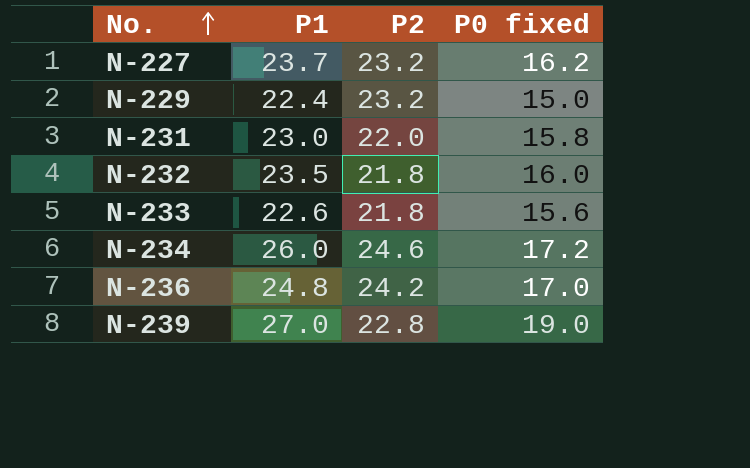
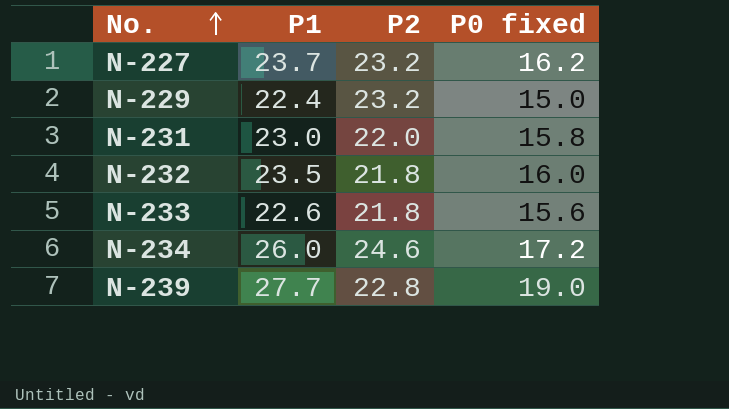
row N-236: 24.8 | 24.2 | 17.0 -> none
N-239 | P1: 27.0 -> 27.7

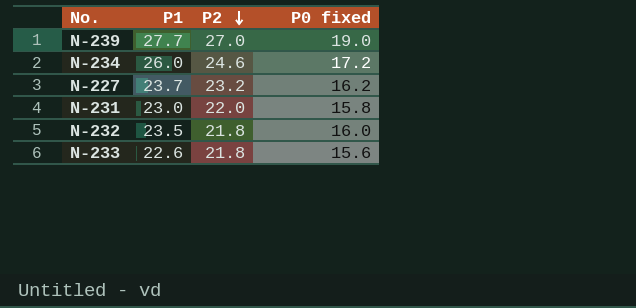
row order: No. ascending -> P2 descending
row N-229: 22.4 | 23.2 | 15.0 -> none
N-239 | P2: 22.8 -> 27.0

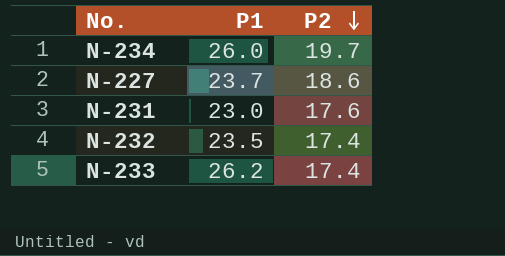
column P0 fixed | position: 4 -> none
row N-239: 27.7 | 27.0 | 19.0 -> none
N-234 | P2: 24.6 -> 19.7
N-227 | P2: 23.2 -> 18.6
N-231 | P2: 22.0 -> 17.6
N-232 | P2: 21.8 -> 17.4
N-233 | P1: 22.6 -> 26.2
N-233 | P2: 21.8 -> 17.4

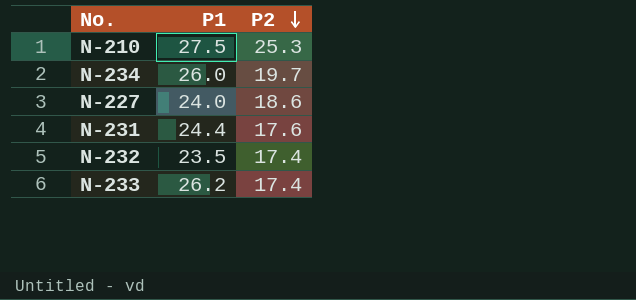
row N-210: none -> 27.5 | 25.3
N-227 | P1: 23.7 -> 24.0
N-231 | P1: 23.0 -> 24.4

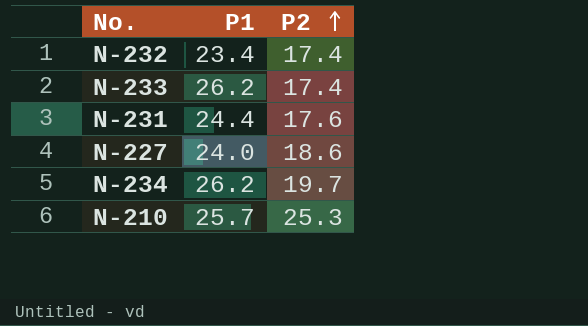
row order: P2 descending -> P2 ascending
N-232 | P1: 23.5 -> 23.4
N-234 | P1: 26.0 -> 26.2
N-210 | P1: 27.5 -> 25.7

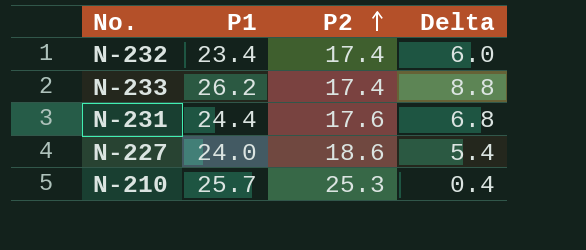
column Delta | formula: none -> [P1] - [P2]
row N-234: 26.2 | 19.7 -> none

